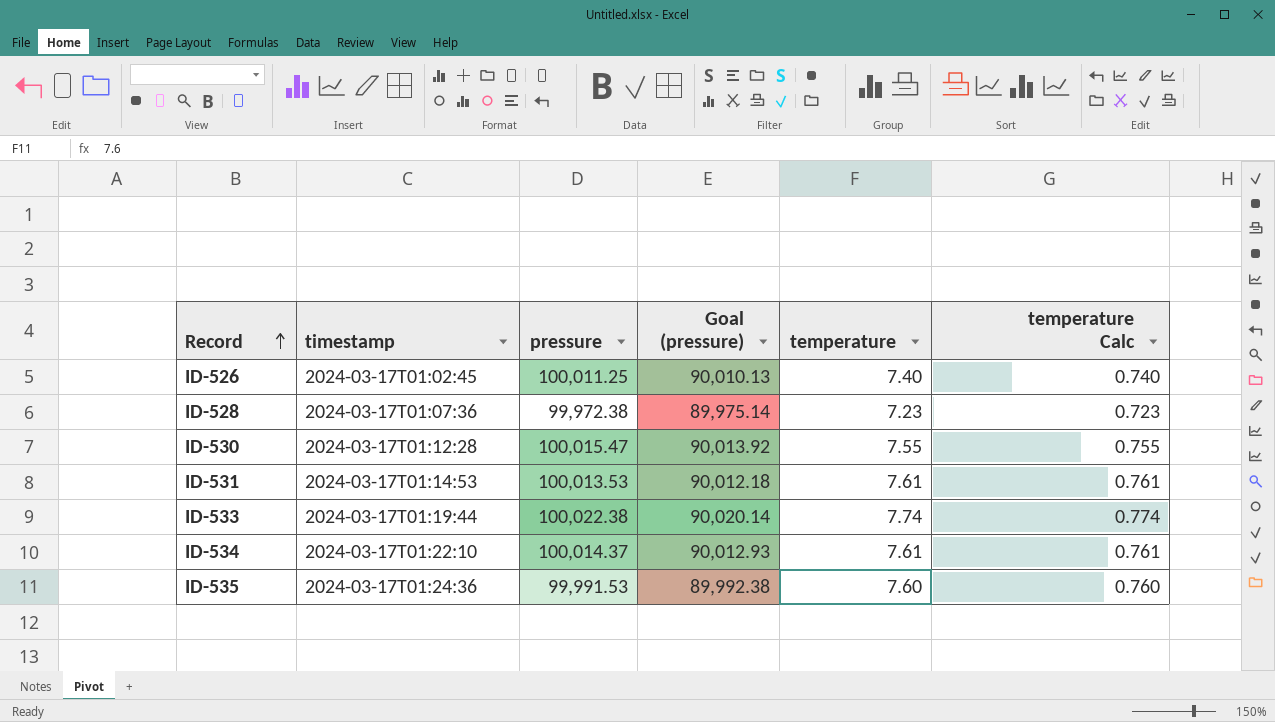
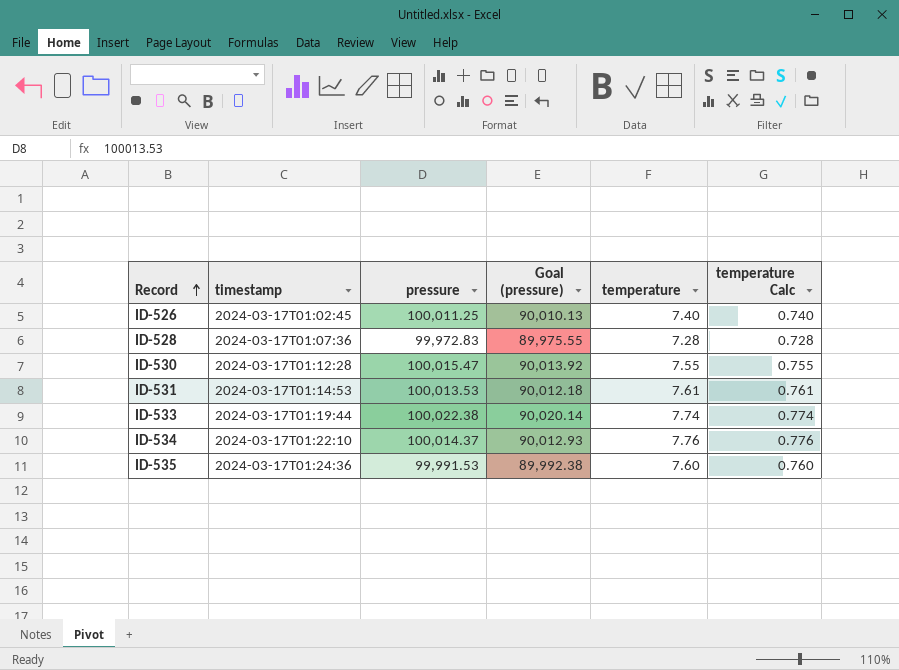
ID-528 | pressure: 99,972.38 -> 99,972.83
ID-528 | Goal (pressure): 89,975.14 -> 89,975.55
ID-528 | temperature: 7.23 -> 7.28
ID-528 | temperature Calc: 0.723 -> 0.728
ID-534 | temperature: 7.61 -> 7.76
ID-534 | temperature Calc: 0.761 -> 0.776

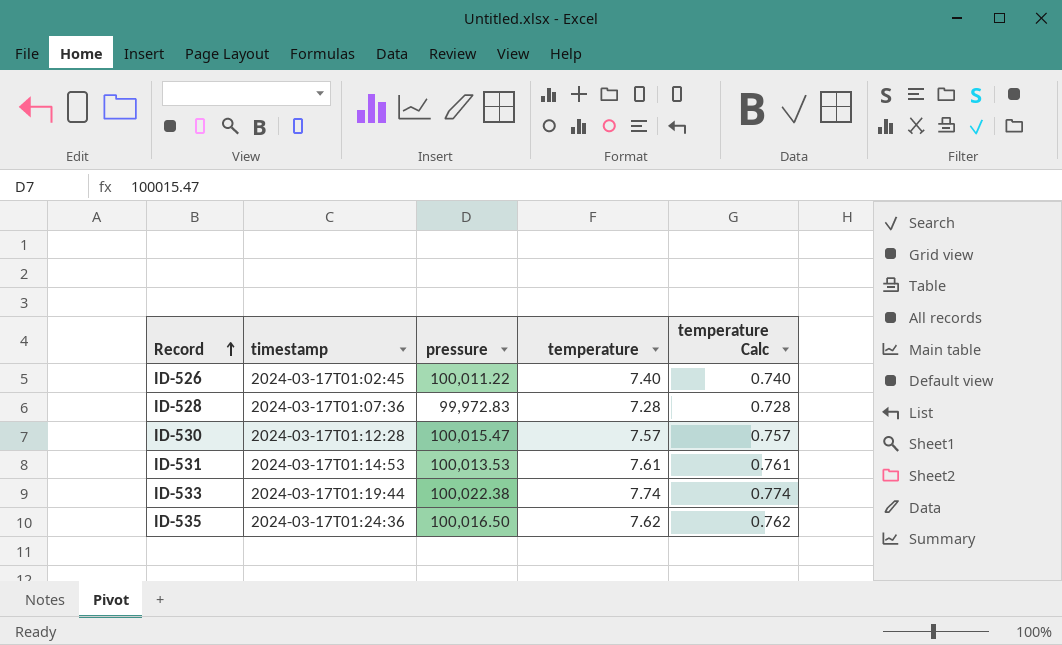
column Goal (pressure) | formula: [pressure] * 0.9 -> none
row ID-534: 2024-03-17T01:22:10 | 100,014.37 | 90,012.93 | 7.76 | 0.776 -> none
ID-526 | pressure: 100,011.25 -> 100,011.22
ID-530 | temperature: 7.55 -> 7.57
ID-530 | temperature Calc: 0.755 -> 0.757
ID-535 | pressure: 99,991.53 -> 100,016.50
ID-535 | temperature: 7.60 -> 7.62
ID-535 | temperature Calc: 0.760 -> 0.762

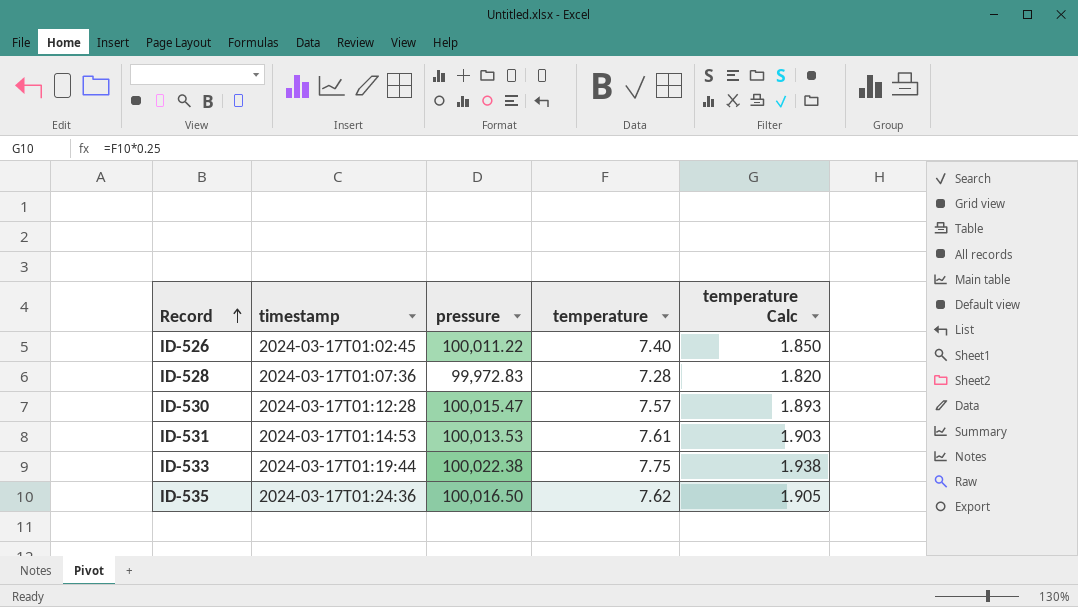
column temperature Calc | formula: [temperature] * 0.1 -> [temperature] * 0.25
ID-533 | temperature: 7.74 -> 7.75

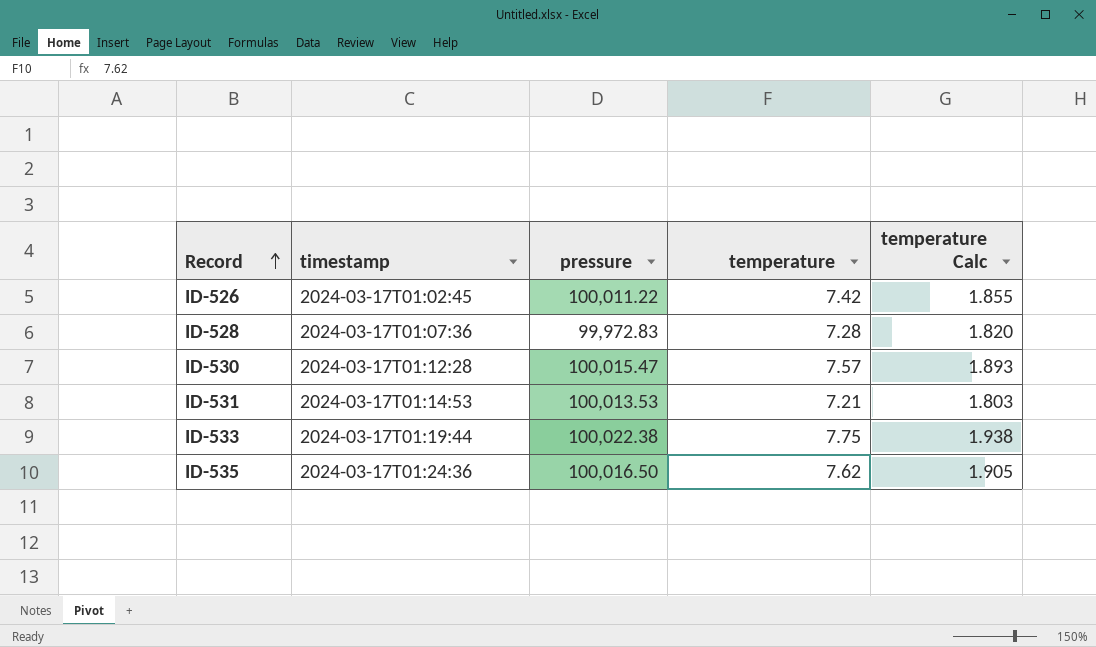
ID-526 | temperature: 7.40 -> 7.42
ID-526 | temperature Calc: 1.850 -> 1.855
ID-531 | temperature: 7.61 -> 7.21
ID-531 | temperature Calc: 1.903 -> 1.803

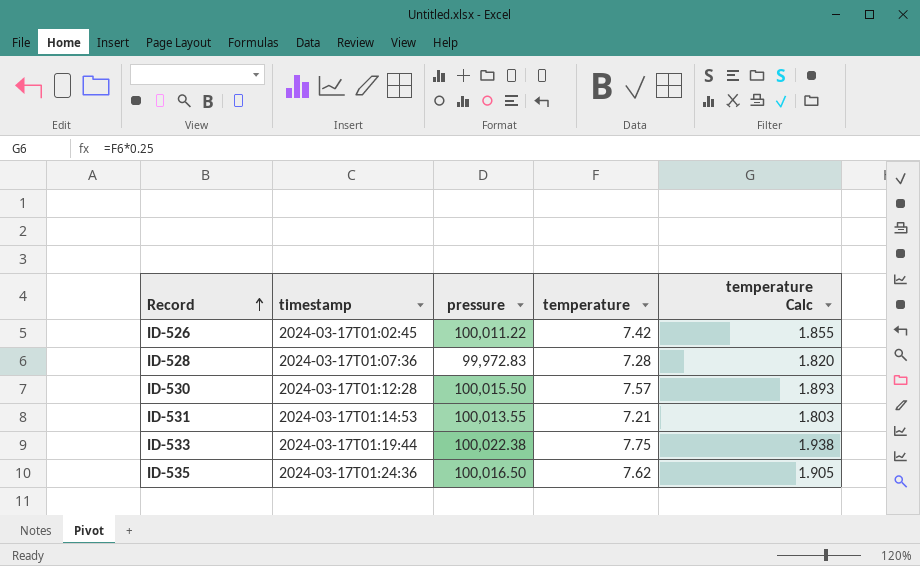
ID-530 | pressure: 100,015.47 -> 100,015.50
ID-531 | pressure: 100,013.53 -> 100,013.55

